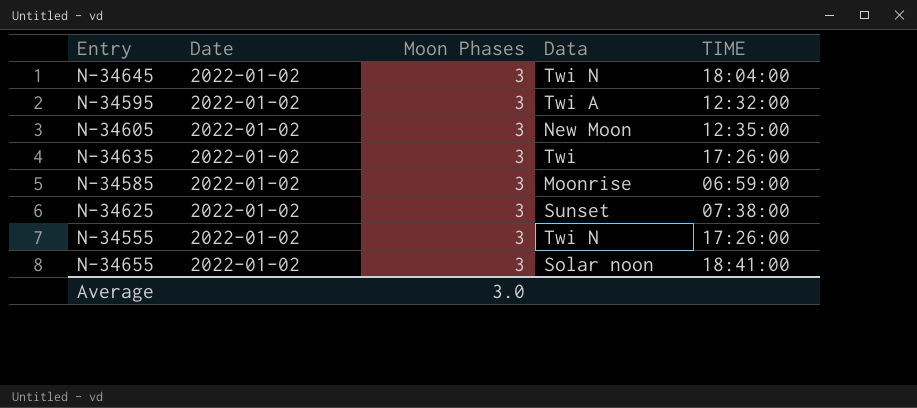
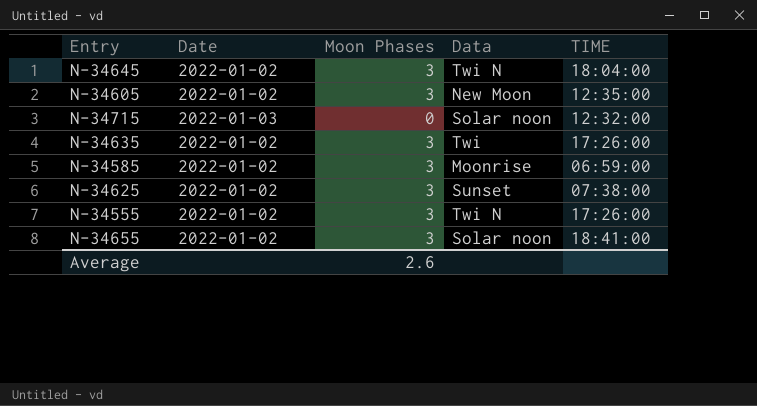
row N-34595: 2022-01-02 | 3 | Twi A | 12:32:00 -> none
row N-34715: none -> 2022-01-03 | 0 | Solar noon | 12:32:00
Average | Moon Phases: 3.0 -> 2.6

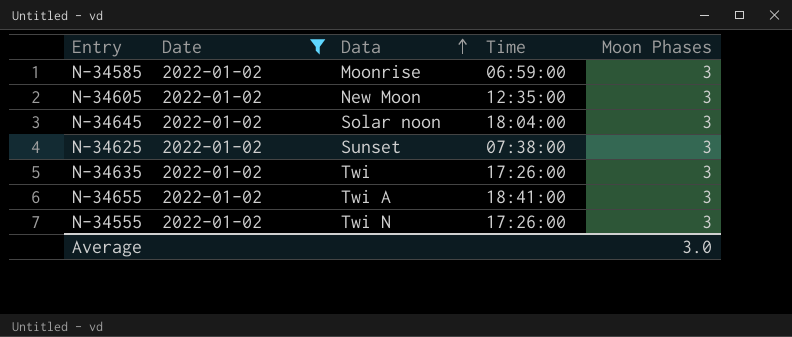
filter: none -> Date = 2022-01-02
row order: none -> Data ascending
column name: TIME -> Time
column Moon Phases | position: 3 -> 5
N-34645 | Data: Twi N -> Solar noon
N-34655 | Data: Solar noon -> Twi A
Average | Moon Phases: 2.6 -> 3.0

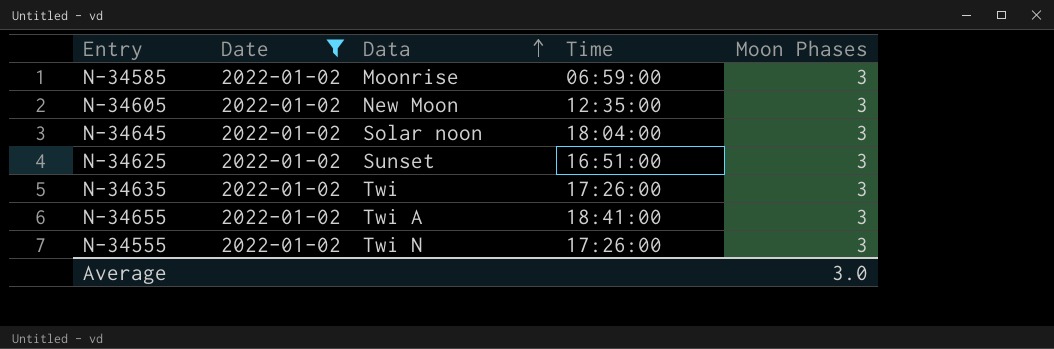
N-34625 | Time: 07:38:00 -> 16:51:00

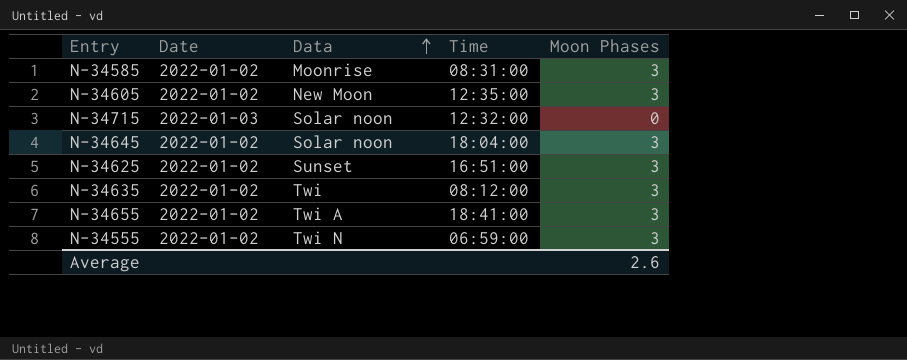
filter: Date = 2022-01-02 -> none
N-34585 | Time: 06:59:00 -> 08:31:00
N-34635 | Time: 17:26:00 -> 08:12:00
N-34555 | Time: 17:26:00 -> 06:59:00
Average | Moon Phases: 3.0 -> 2.6

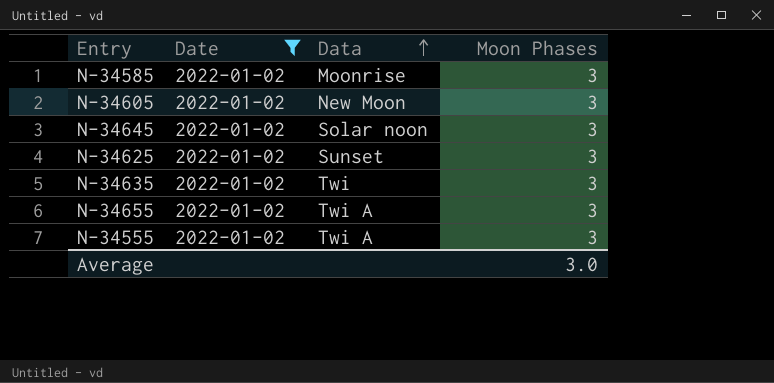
filter: none -> Date = 2022-01-02
column Time | position: 4 -> none
N-34555 | Data: Twi N -> Twi A
Average | Moon Phases: 2.6 -> 3.0

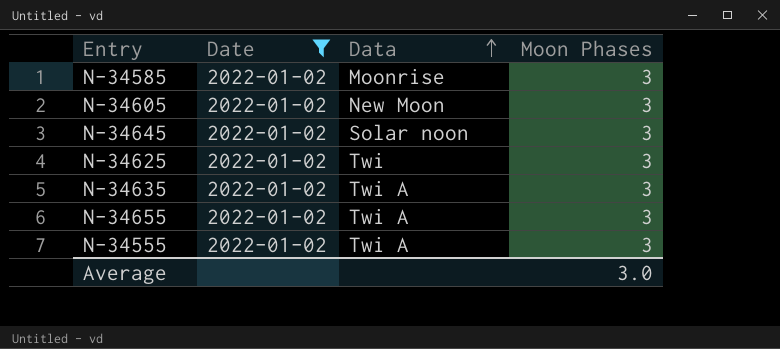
N-34625 | Data: Sunset -> Twi
N-34635 | Data: Twi -> Twi A

